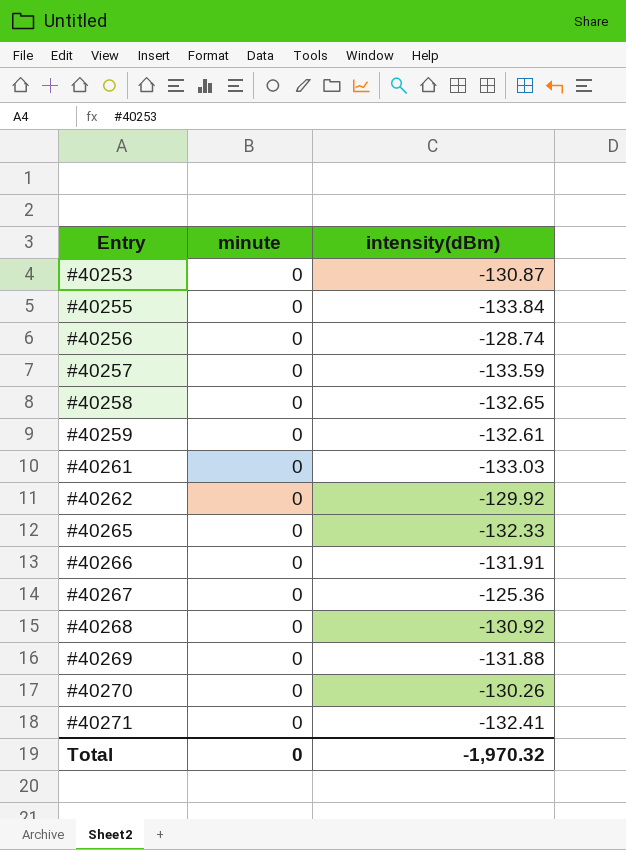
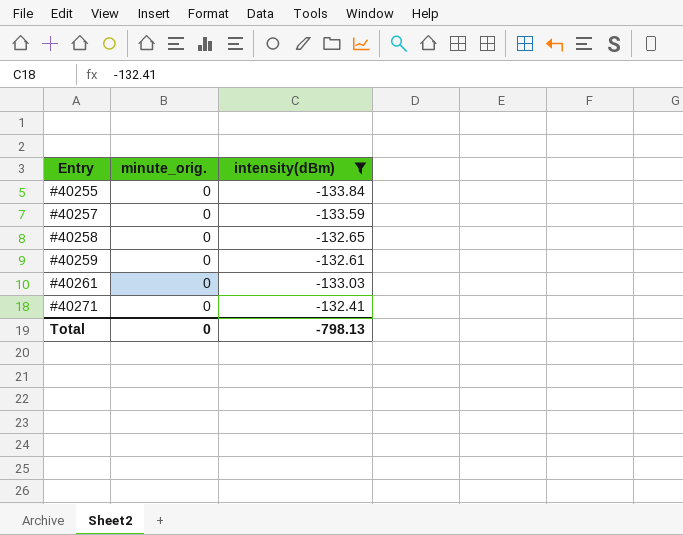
filter: none -> intensity(dBm) <= -132.41
column name: minute -> minute_orig.
Total | intensity(dBm): -1,970.32 -> -798.13

